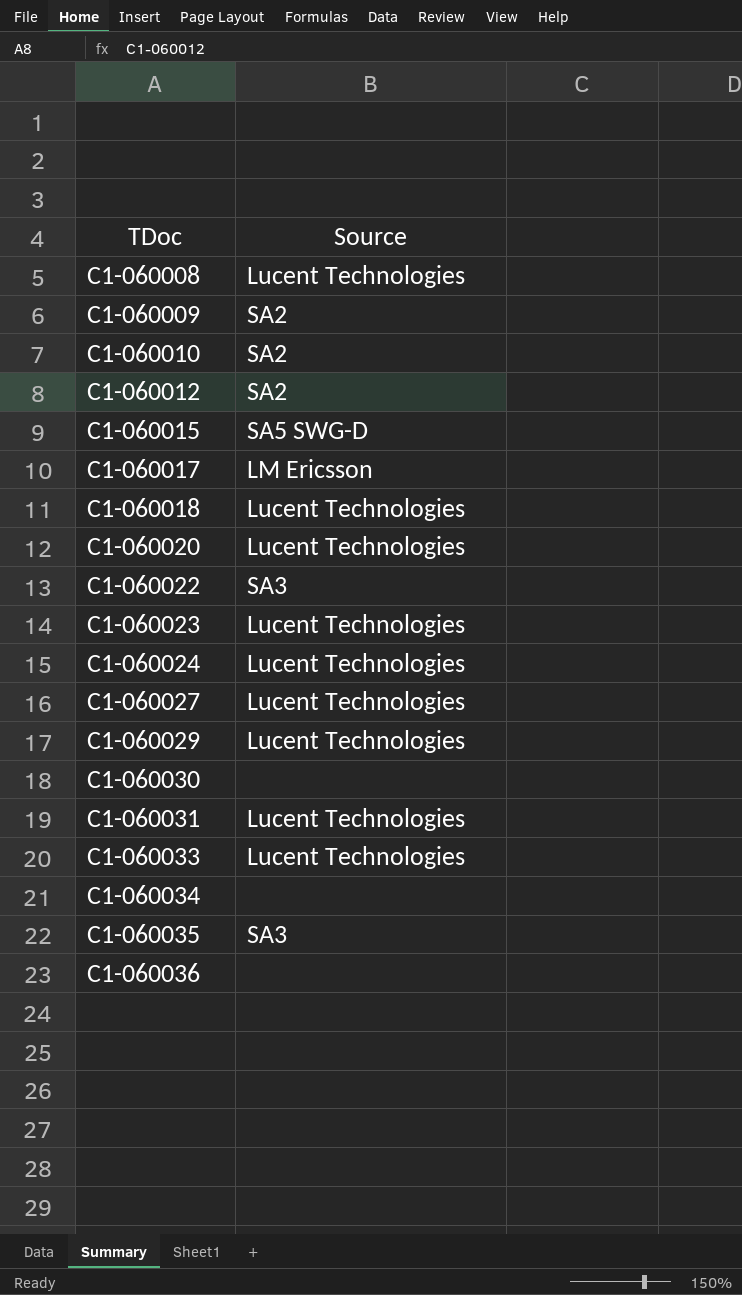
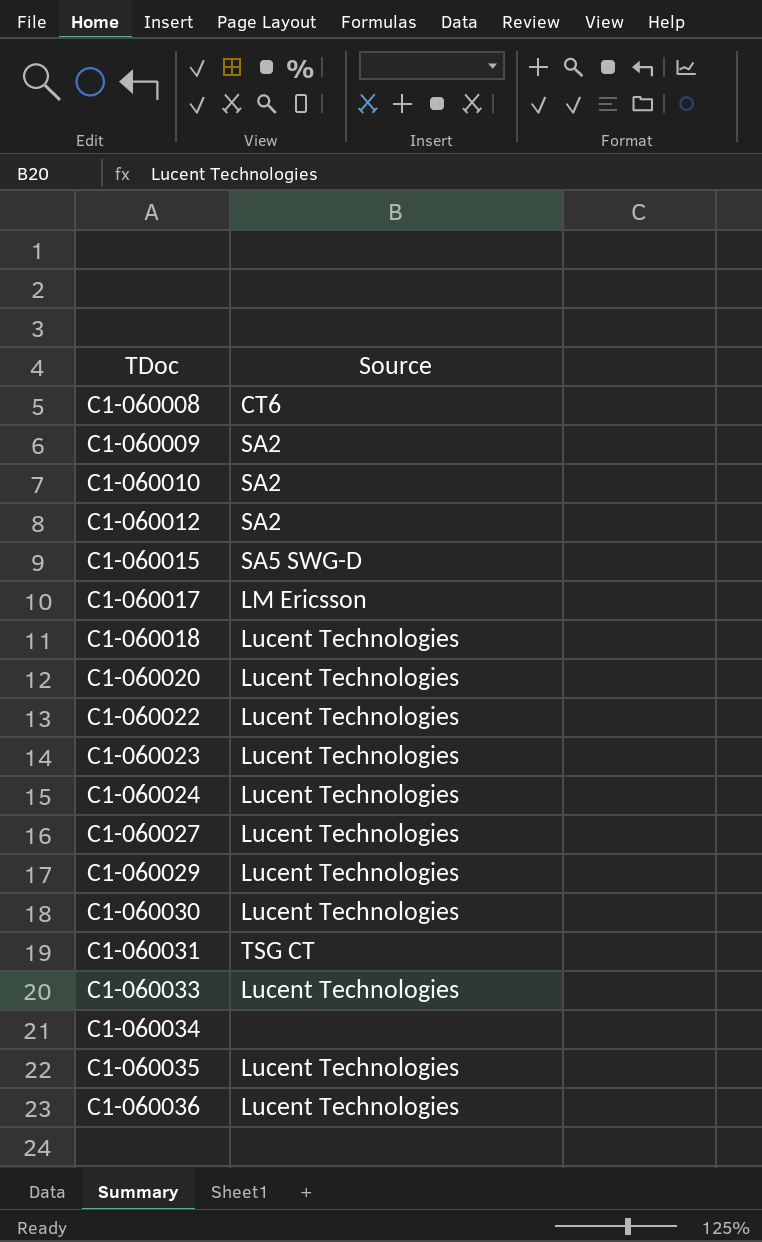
C1-060008 | Source: Lucent Technologies -> CT6
C1-060022 | Source: SA3 -> Lucent Technologies
C1-060030 | Source: none -> Lucent Technologies
C1-060031 | Source: Lucent Technologies -> TSG CT
C1-060035 | Source: SA3 -> Lucent Technologies
C1-060036 | Source: none -> Lucent Technologies

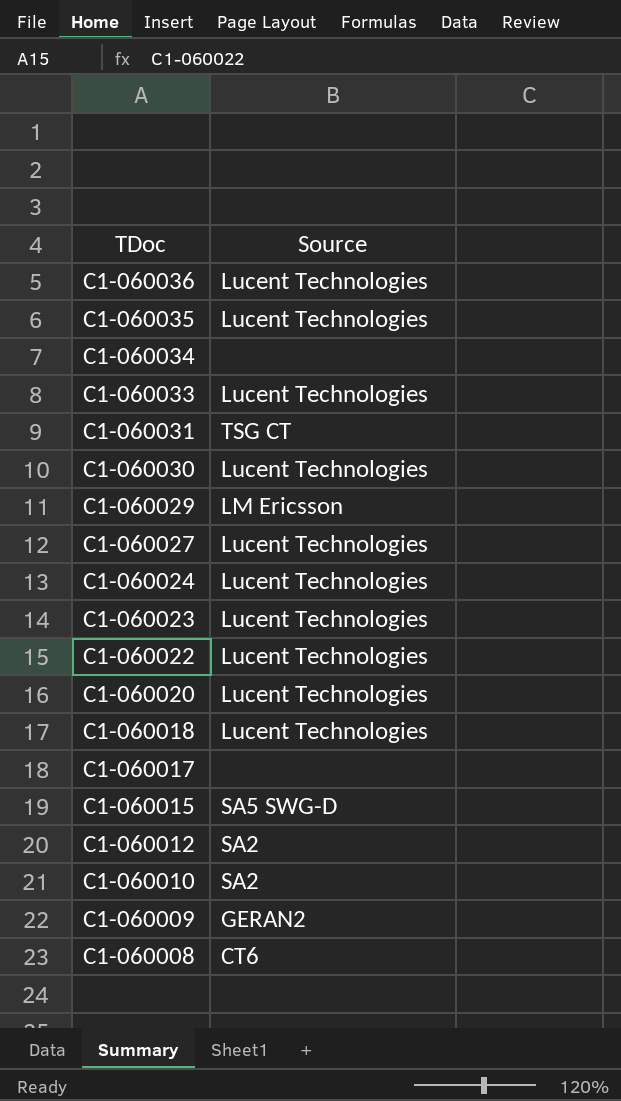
row order: TDoc ascending -> TDoc descending
C1-060029 | Source: Lucent Technologies -> LM Ericsson
C1-060017 | Source: LM Ericsson -> none
C1-060009 | Source: SA2 -> GERAN2

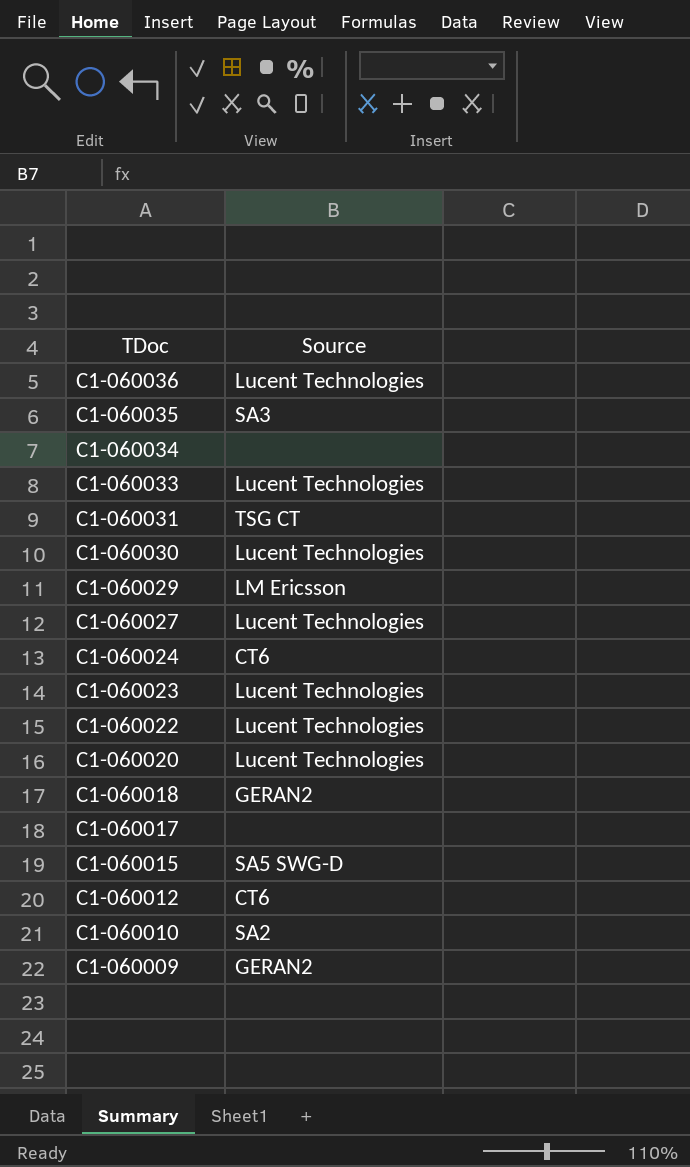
row C1-060008: CT6 -> none
C1-060035 | Source: Lucent Technologies -> SA3
C1-060024 | Source: Lucent Technologies -> CT6
C1-060018 | Source: Lucent Technologies -> GERAN2
C1-060012 | Source: SA2 -> CT6

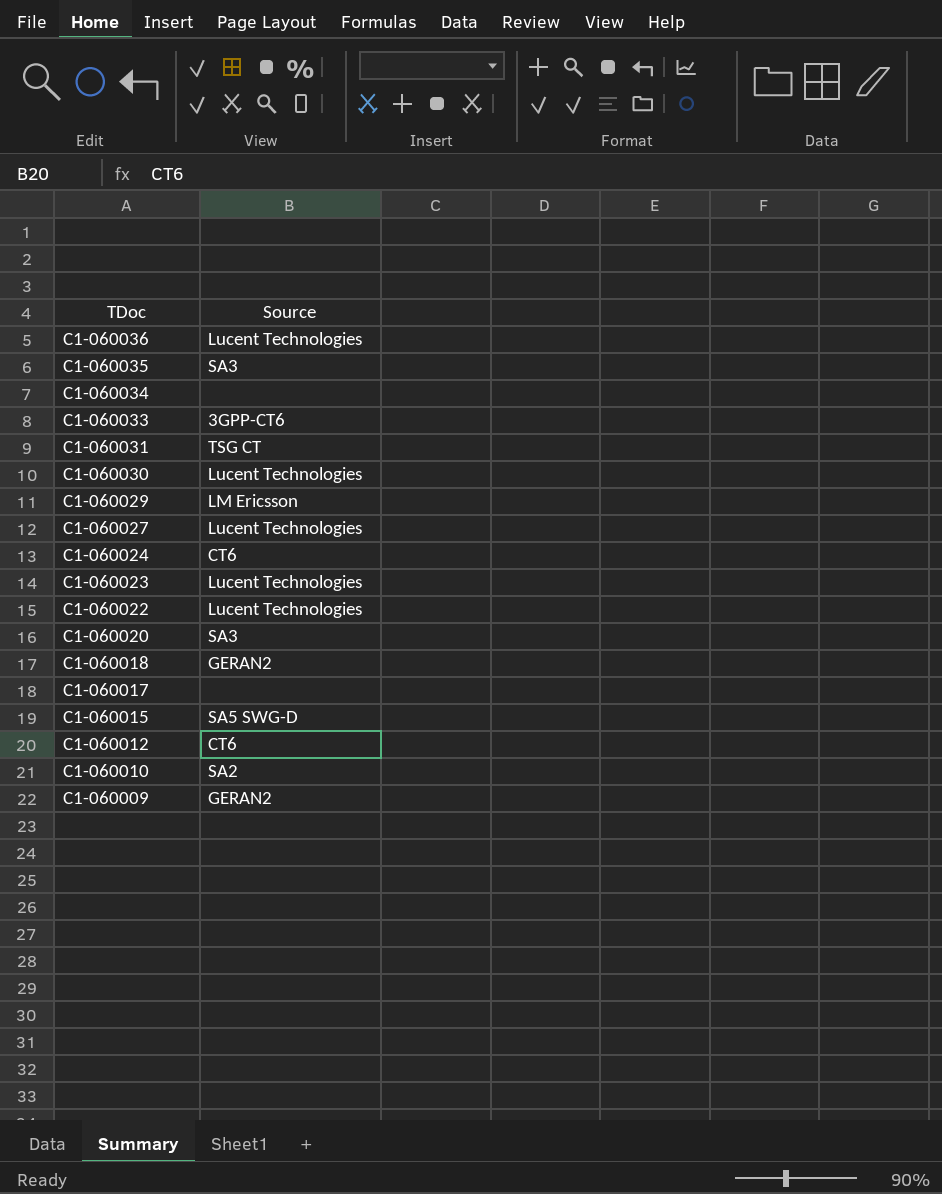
C1-060033 | Source: Lucent Technologies -> 3GPP-CT6
C1-060020 | Source: Lucent Technologies -> SA3

